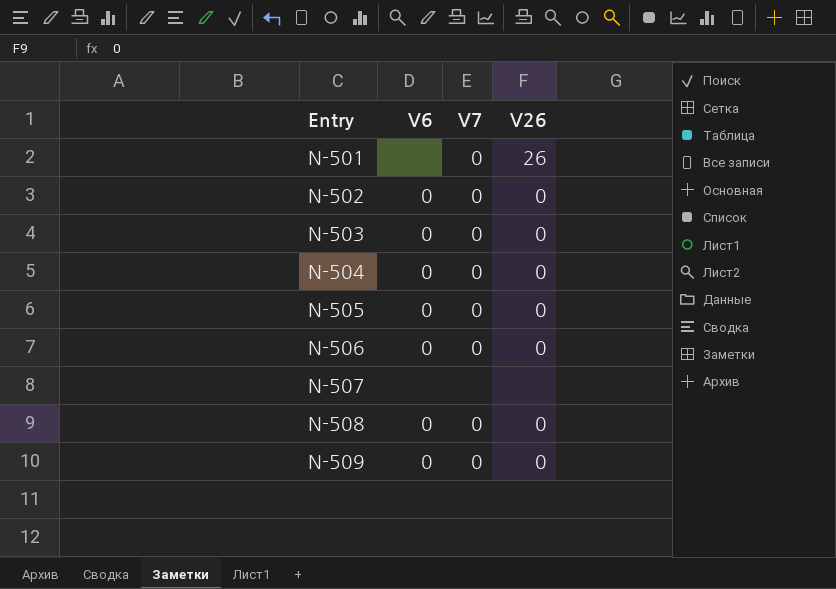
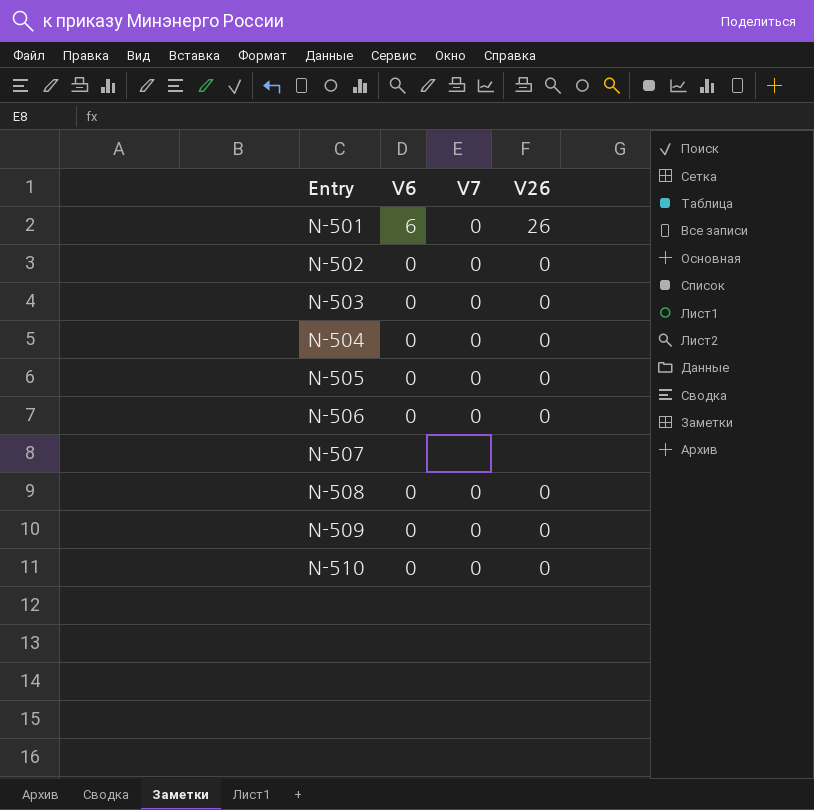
N-501 | V6: none -> 6
row N-510: none -> 0 | 0 | 0

